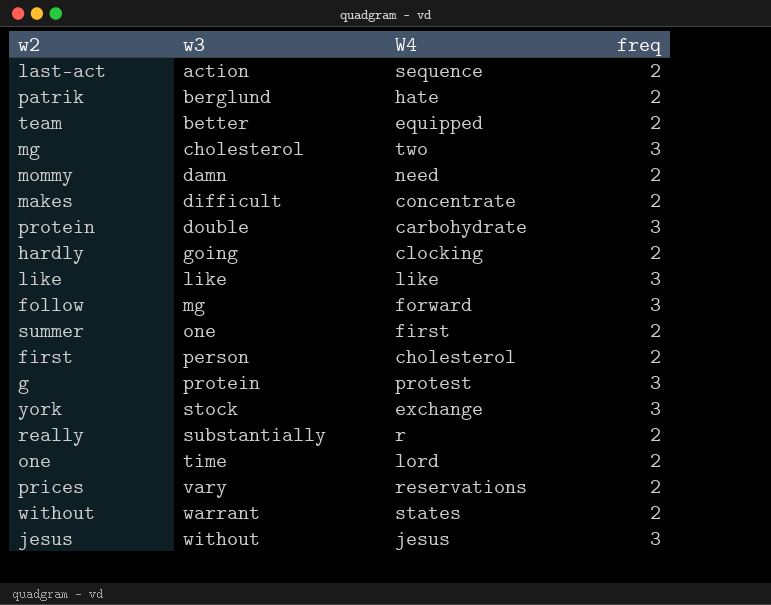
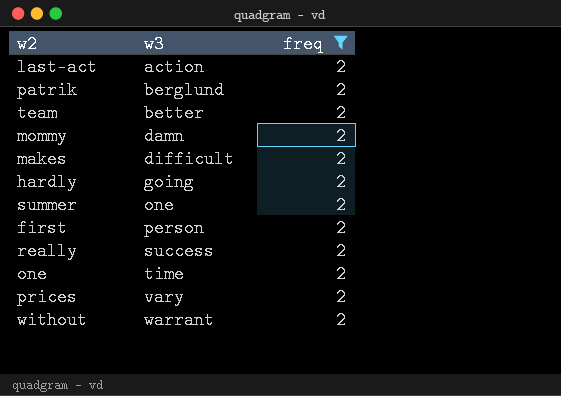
filter: none -> freq = 2
column W4 | position: 3 -> none
really | w3: substantially -> success

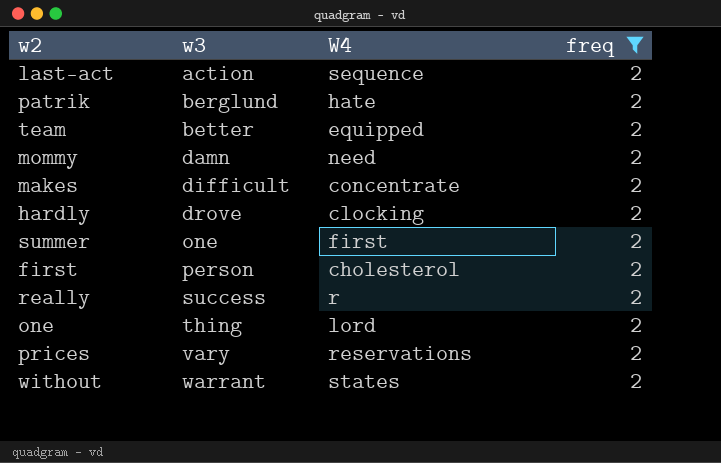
column W4 | position: none -> 3
hardly | w3: going -> drove
one | w3: time -> thing

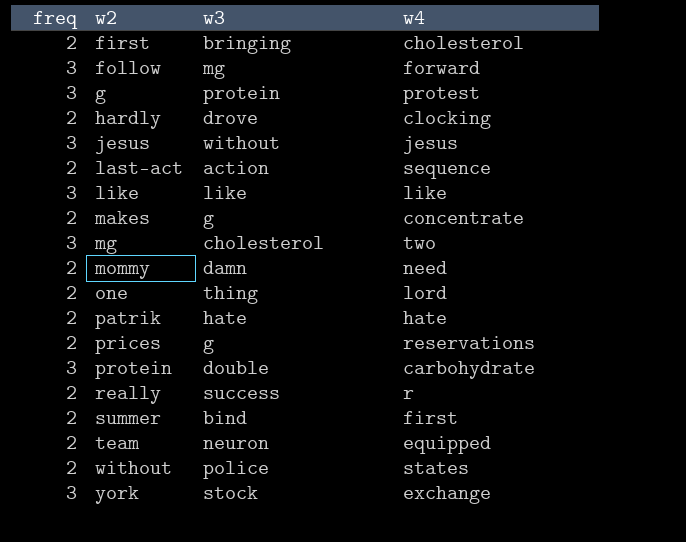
filter: freq = 2 -> none
row order: w3 ascending -> w2 ascending
column freq | position: 4 -> 1
column name: W4 -> w4
first | w3: person -> bringing
makes | w3: difficult -> g
patrik | w3: berglund -> hate
prices | w3: vary -> g
summer | w3: one -> bind
team | w3: better -> neuron
without | w3: warrant -> police

